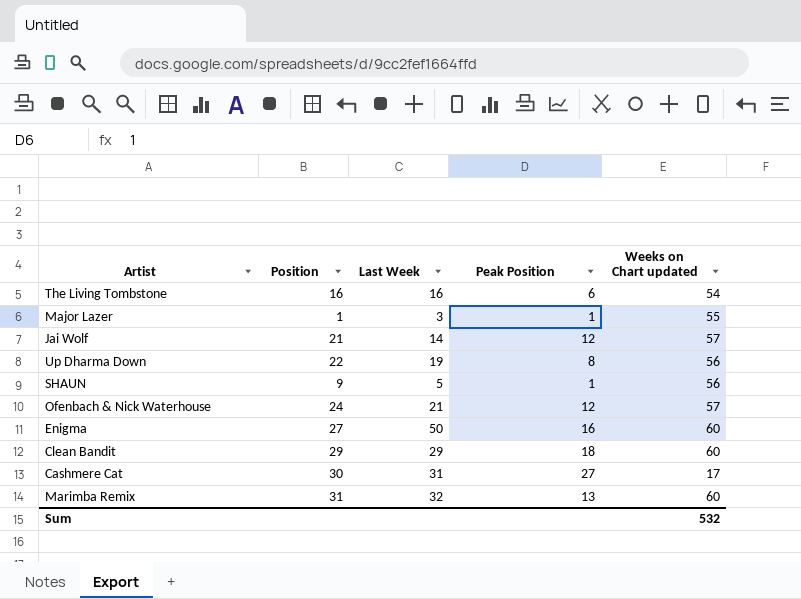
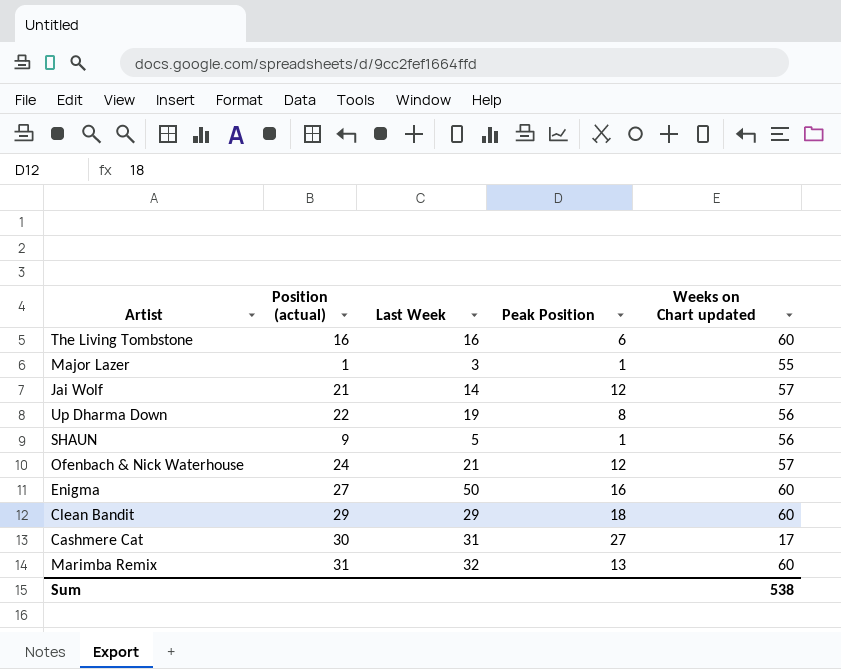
column name: Position -> Position (actual)
The Living Tombstone | Weeks on Chart updated: 54 -> 60
Sum | Weeks on Chart updated: 532 -> 538

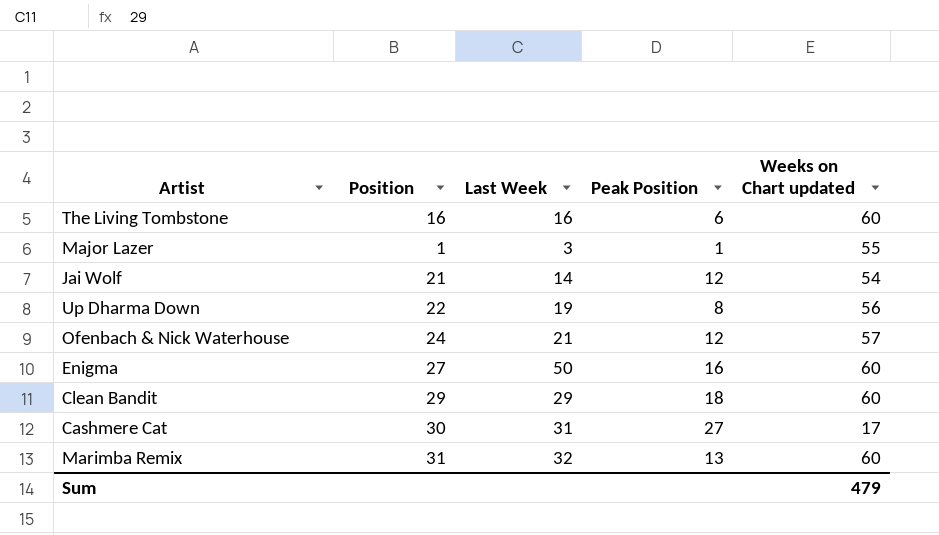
column name: Position (actual) -> Position
row SHAUN: 9 | 5 | 1 | 56 -> none
Jai Wolf | Weeks on Chart updated: 57 -> 54
Sum | Weeks on Chart updated: 538 -> 479

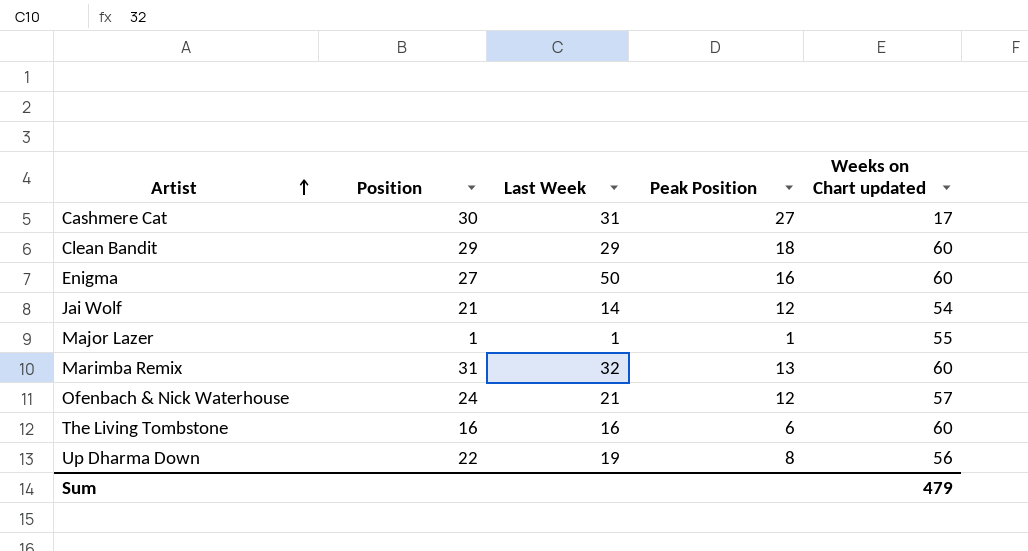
row order: none -> Artist ascending
Major Lazer | Last Week: 3 -> 1

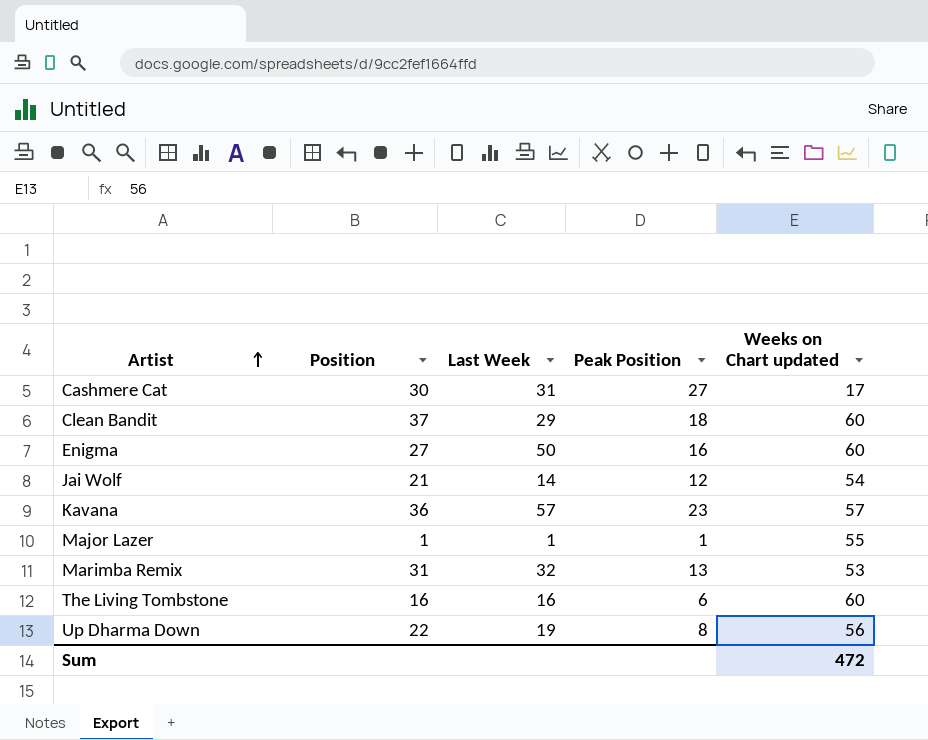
row Ofenbach & Nick Waterhouse: 24 | 21 | 12 | 57 -> none
Clean Bandit | Position: 29 -> 37
row Kavana: none -> 36 | 57 | 23 | 57
Marimba Remix | Weeks on Chart updated: 60 -> 53
Sum | Weeks on Chart updated: 479 -> 472

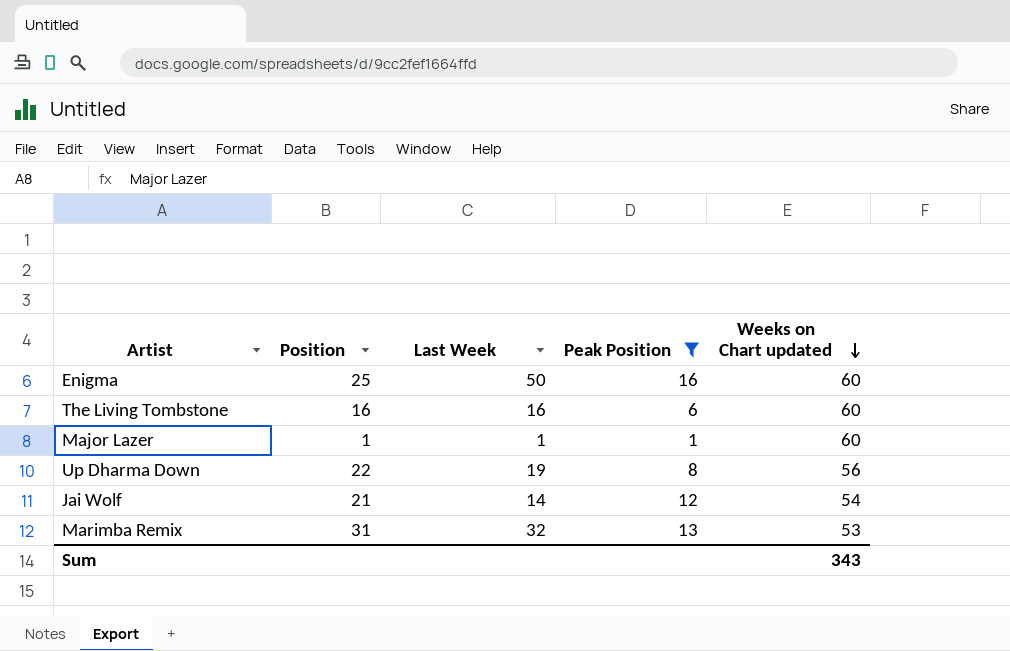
filter: none -> Peak Position <= 16
row order: Artist ascending -> Weeks on Chart updated descending
Enigma | Position: 27 -> 25
Major Lazer | Weeks on Chart updated: 55 -> 60
Sum | Weeks on Chart updated: 472 -> 343

